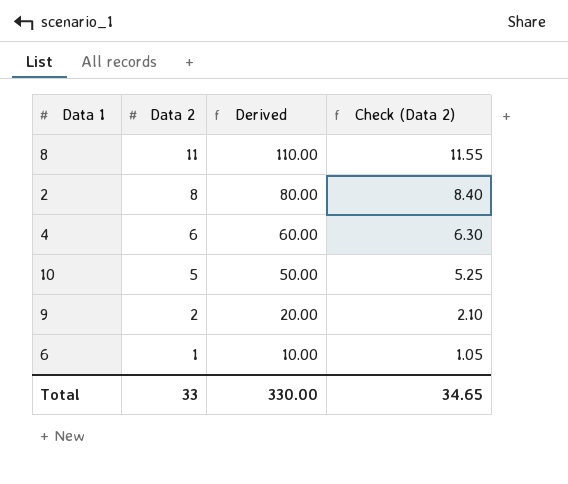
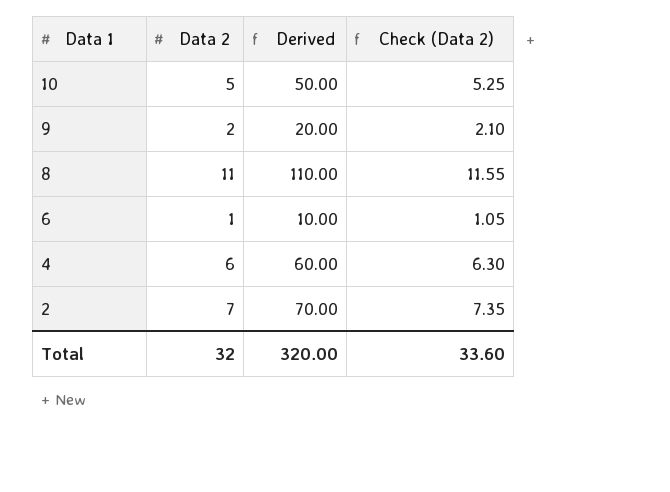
row order: Data 2 descending -> Data 1 descending
2 | Data 2: 8 -> 7
2 | Derived: 80.00 -> 70.00
2 | Check (Data 2): 8.40 -> 7.35
Total | Data 2: 33 -> 32
Total | Derived: 330.00 -> 320.00
Total | Check (Data 2): 34.65 -> 33.60

